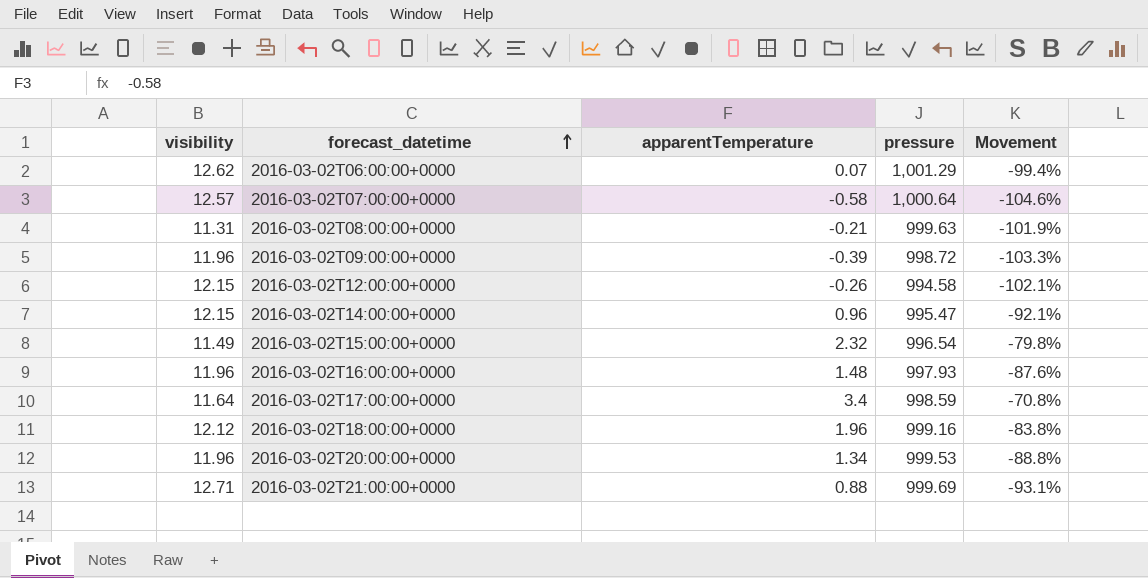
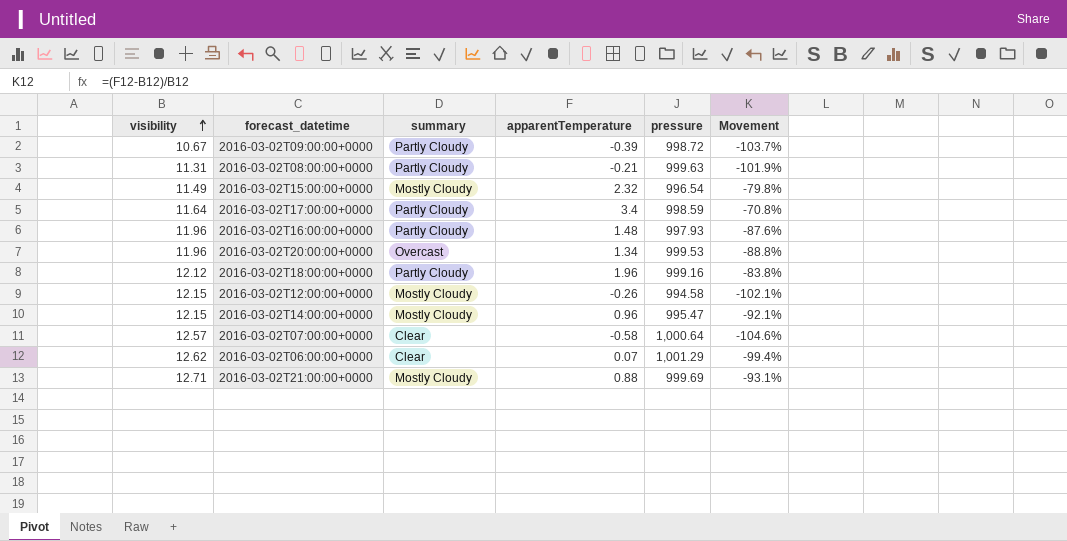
row order: forecast_datetime ascending -> visibility ascending
column summary | position: none -> 3
2016-03-02T09:00:00+0000 | visibility: 11.96 -> 10.67
2016-03-02T09:00:00+0000 | Movement: -103.3% -> -103.7%

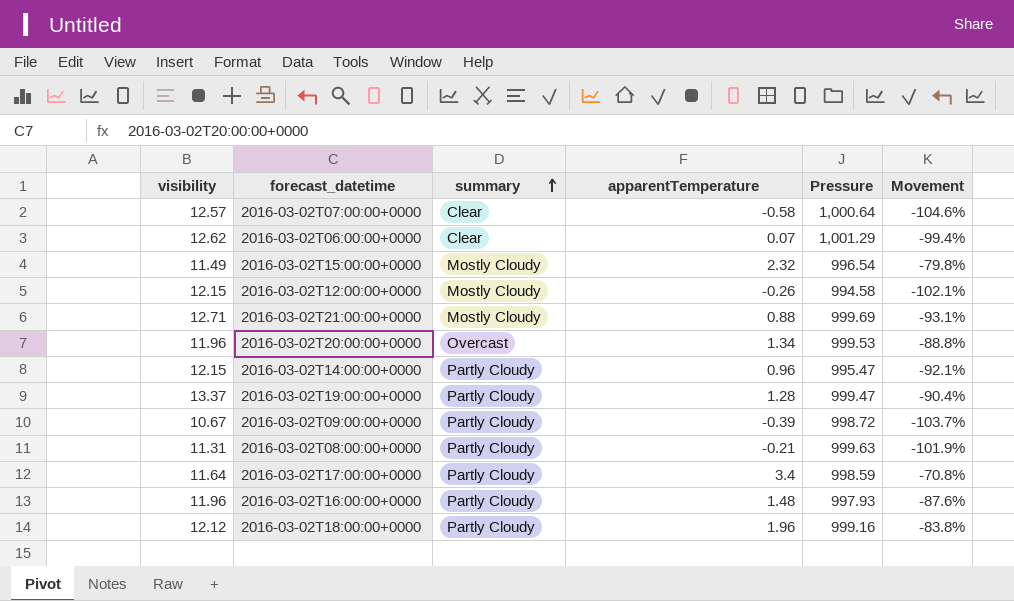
row order: visibility ascending -> summary ascending
column name: pressure -> Pressure
2016-03-02T14:00:00+0000 | summary: Mostly Cloudy -> Partly Cloudy
row 2016-03-02T19:00:00+0000: none -> 13.37 | Partly Cloudy | 1.28 | 999.47 | -90.4%

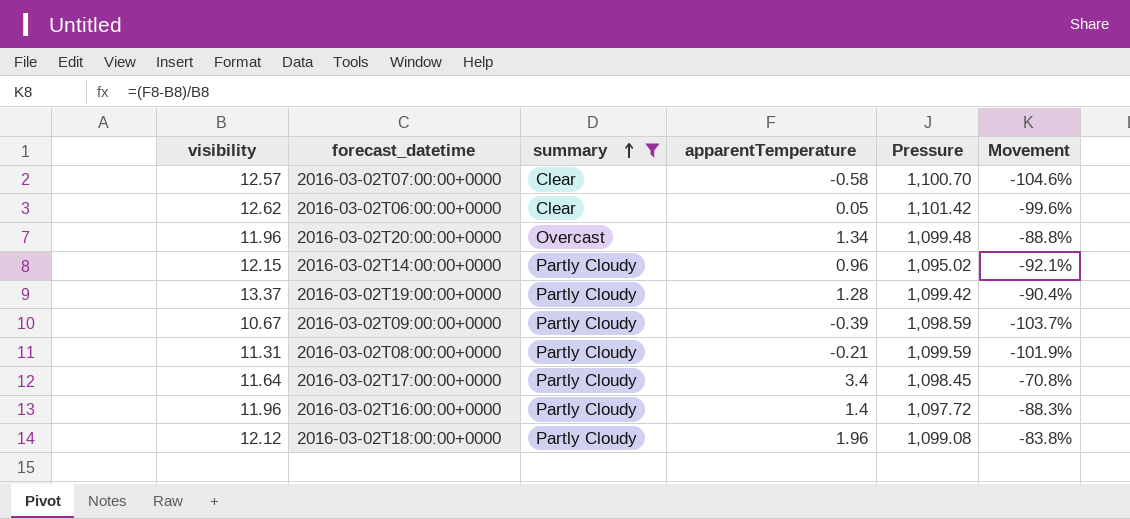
filter: none -> summary != Mostly Cloudy
2016-03-02T07:00:00+0000 | Pressure: 1,000.64 -> 1,100.70
2016-03-02T06:00:00+0000 | apparentTemperature: 0.07 -> 0.05
2016-03-02T06:00:00+0000 | Pressure: 1,001.29 -> 1,101.42
2016-03-02T06:00:00+0000 | Movement: -99.4% -> -99.6%
2016-03-02T20:00:00+0000 | Pressure: 999.53 -> 1,099.48
2016-03-02T14:00:00+0000 | Pressure: 995.47 -> 1,095.02
2016-03-02T19:00:00+0000 | Pressure: 999.47 -> 1,099.42
2016-03-02T09:00:00+0000 | Pressure: 998.72 -> 1,098.59
2016-03-02T08:00:00+0000 | Pressure: 999.63 -> 1,099.59
2016-03-02T17:00:00+0000 | Pressure: 998.59 -> 1,098.45
2016-03-02T16:00:00+0000 | apparentTemperature: 1.48 -> 1.4
2016-03-02T16:00:00+0000 | Pressure: 997.93 -> 1,097.72
2016-03-02T16:00:00+0000 | Movement: -87.6% -> -88.3%
2016-03-02T18:00:00+0000 | Pressure: 999.16 -> 1,099.08

